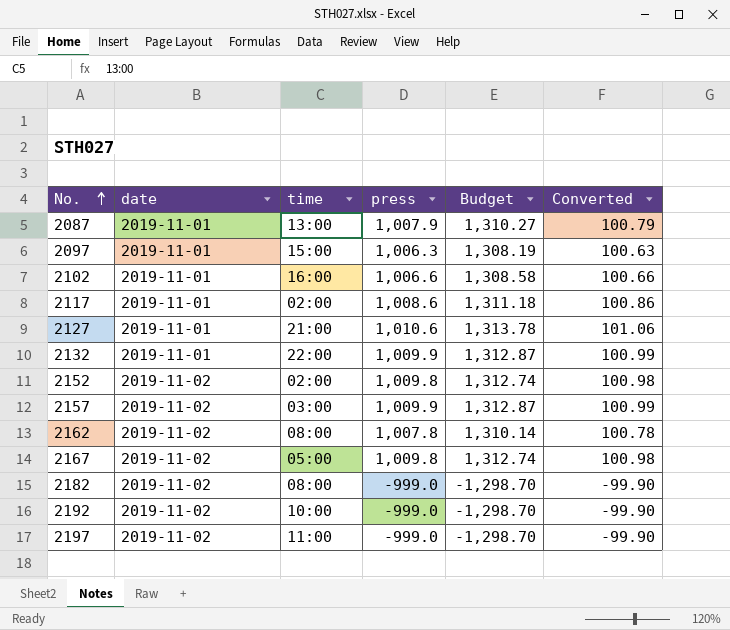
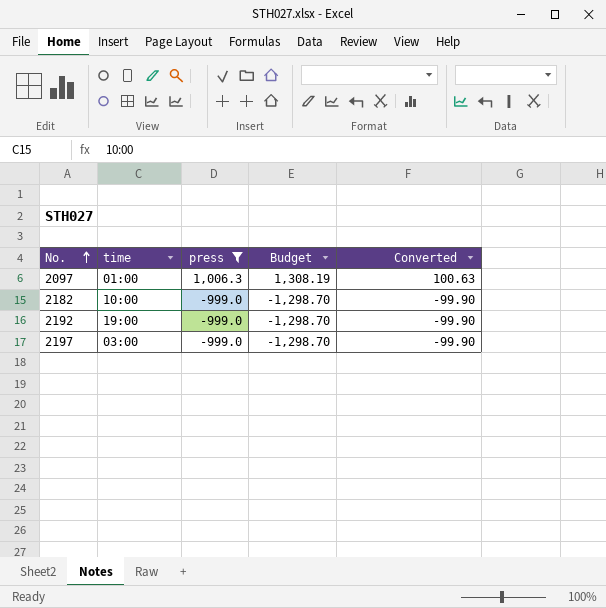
filter: none -> press <= 1,006.3
column date | position: 2 -> none
2097 | time: 15:00 -> 01:00
2182 | time: 08:00 -> 10:00
2192 | time: 10:00 -> 19:00
2197 | time: 11:00 -> 03:00

